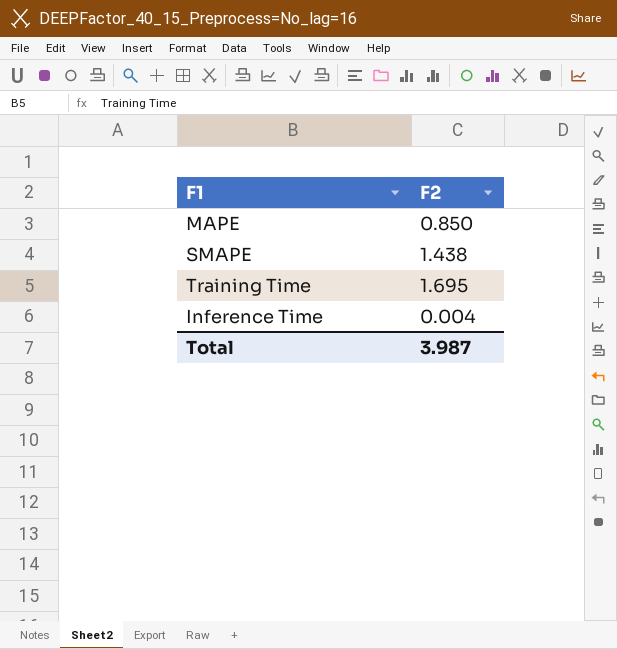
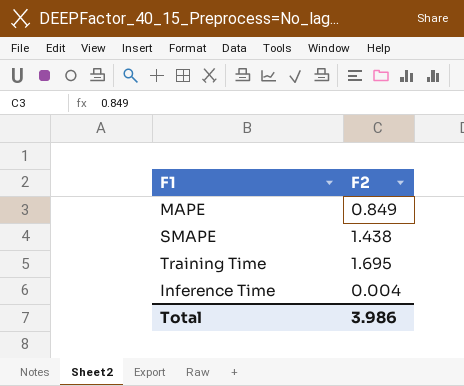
MAPE | F2: 0.850 -> 0.849
Total | F2: 3.987 -> 3.986

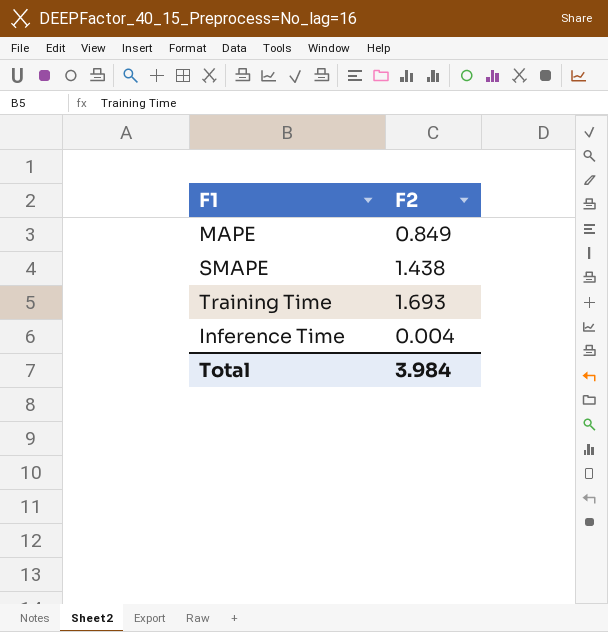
Training Time | F2: 1.695 -> 1.693
Total | F2: 3.986 -> 3.984

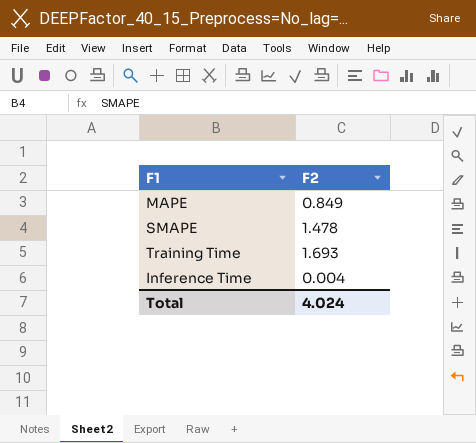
SMAPE | F2: 1.438 -> 1.478
Total | F2: 3.984 -> 4.024

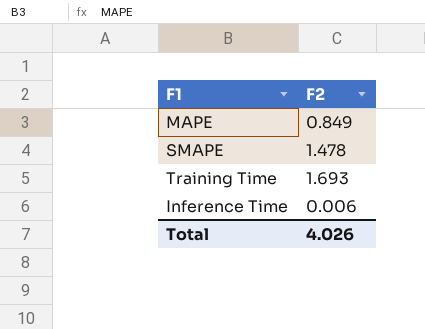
Inference Time | F2: 0.004 -> 0.006
Total | F2: 4.024 -> 4.026

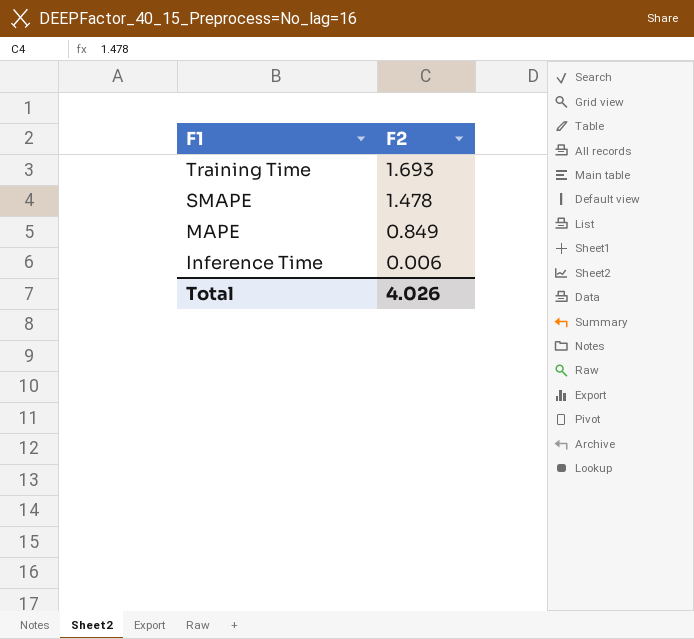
row order: none -> F1 descending

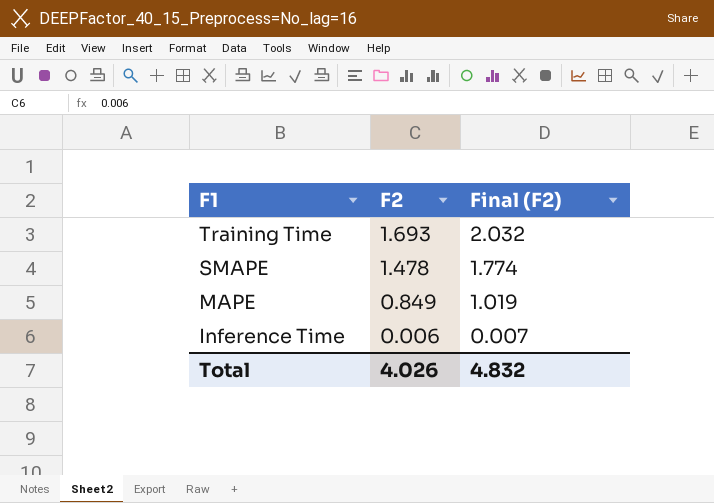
column Final (F2) | formula: none -> [F2] * 1.2

